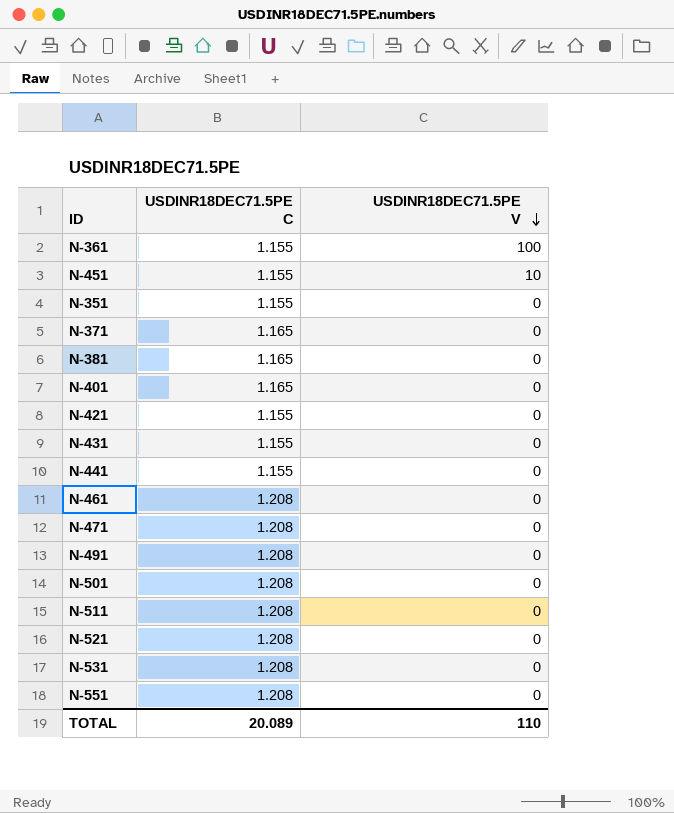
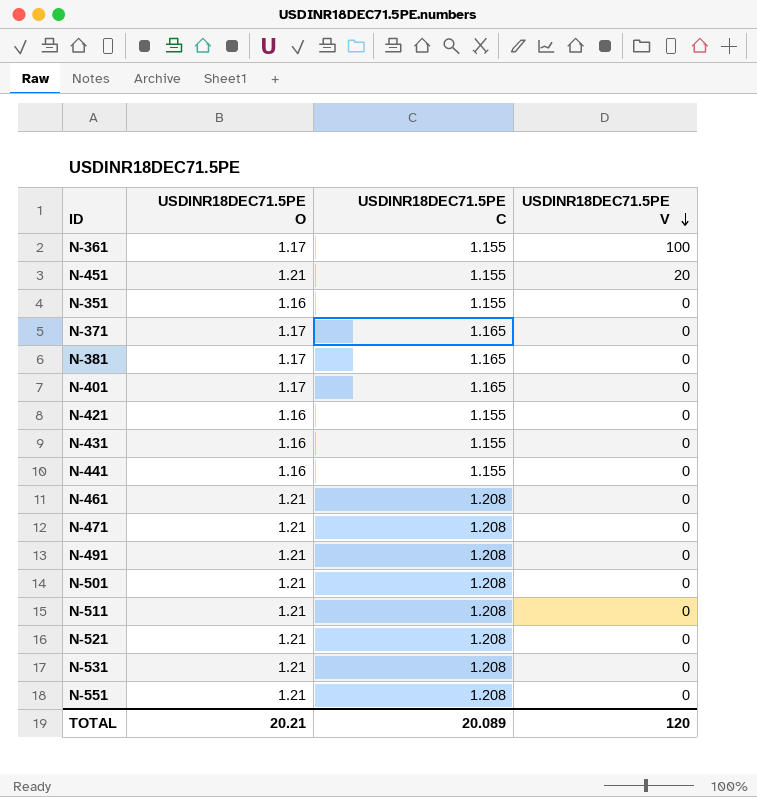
column USDINR18DEC71.5PE O | position: none -> 2
N-451 | USDINR18DEC71.5PE V: 10 -> 20
TOTAL | USDINR18DEC71.5PE V: 110 -> 120

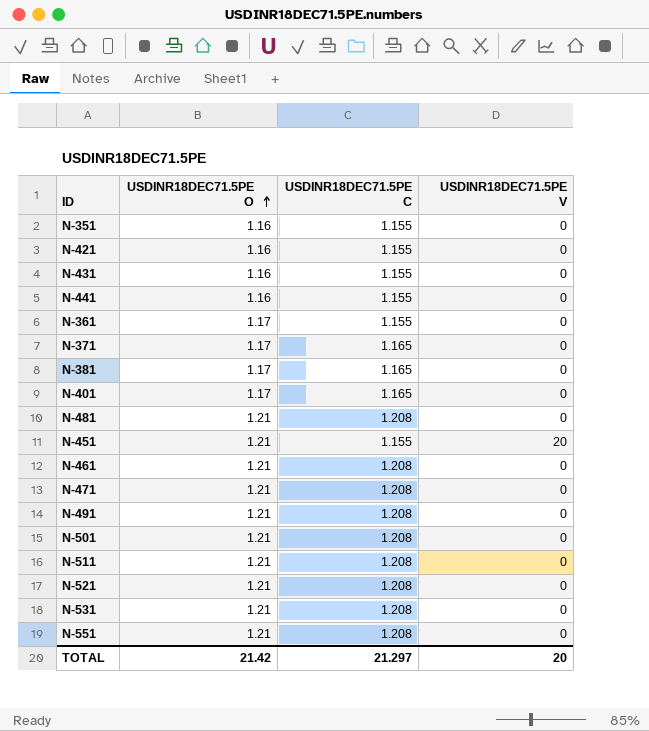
row order: USDINR18DEC71.5PE V descending -> USDINR18DEC71.5PE O ascending
N-361 | USDINR18DEC71.5PE V: 100 -> 0
row N-481: none -> 1.21 | 1.208 | 0
TOTAL | USDINR18DEC71.5PE O: 20.21 -> 21.42
TOTAL | USDINR18DEC71.5PE C: 20.089 -> 21.297
TOTAL | USDINR18DEC71.5PE V: 120 -> 20

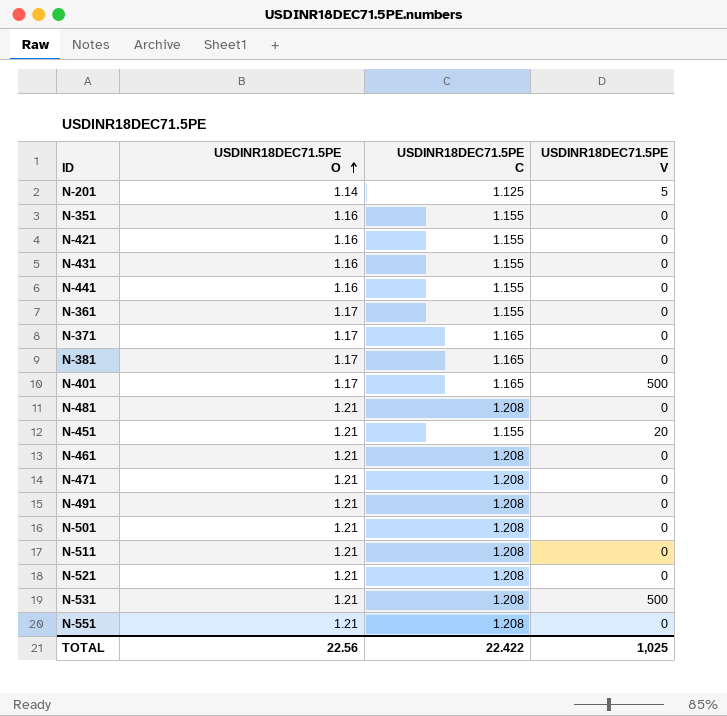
row N-201: none -> 1.14 | 1.125 | 5
N-401 | USDINR18DEC71.5PE V: 0 -> 500
N-531 | USDINR18DEC71.5PE V: 0 -> 500
TOTAL | USDINR18DEC71.5PE O: 21.42 -> 22.56
TOTAL | USDINR18DEC71.5PE C: 21.297 -> 22.422
TOTAL | USDINR18DEC71.5PE V: 20 -> 1,025

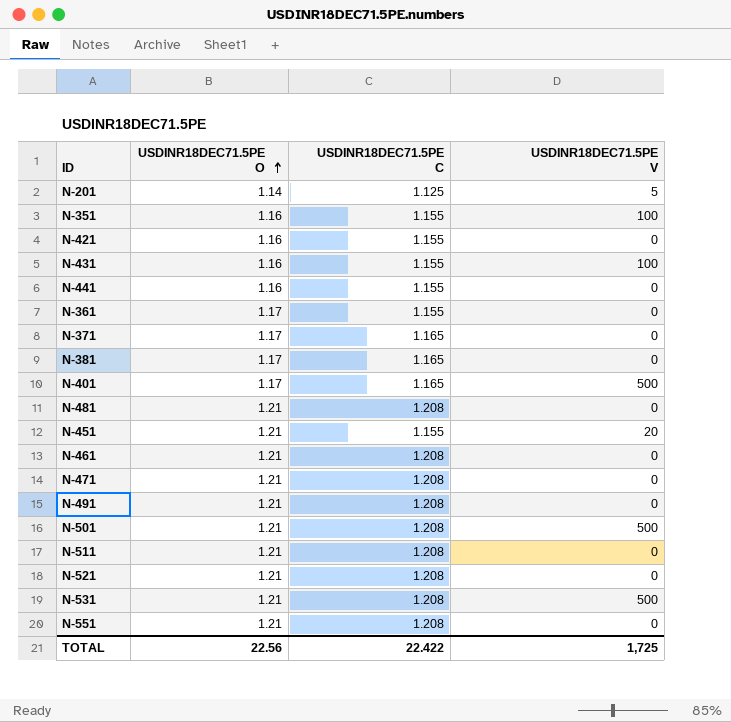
N-351 | USDINR18DEC71.5PE V: 0 -> 100
N-431 | USDINR18DEC71.5PE V: 0 -> 100
N-501 | USDINR18DEC71.5PE V: 0 -> 500
TOTAL | USDINR18DEC71.5PE V: 1,025 -> 1,725

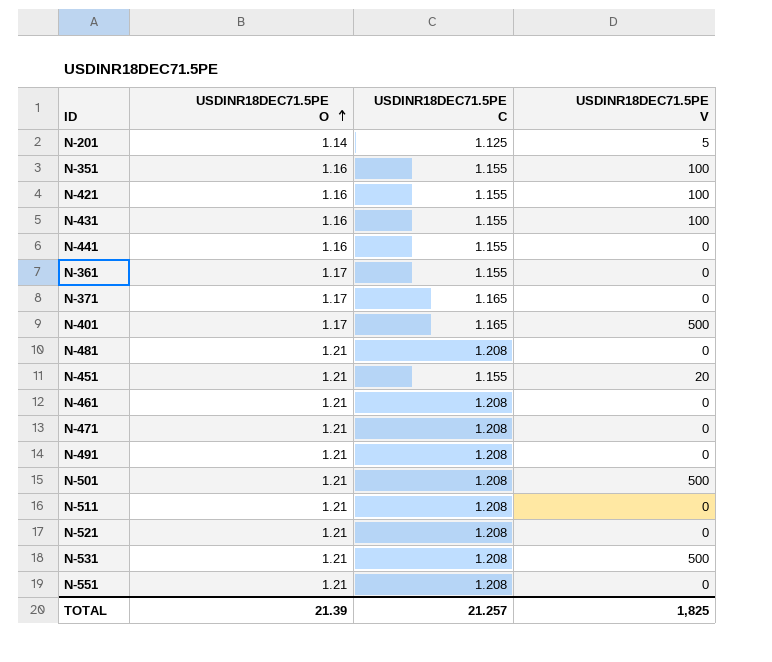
row N-381: 1.17 | 1.165 | 0 -> none
N-421 | USDINR18DEC71.5PE V: 0 -> 100
TOTAL | USDINR18DEC71.5PE O: 22.56 -> 21.39
TOTAL | USDINR18DEC71.5PE C: 22.422 -> 21.257
TOTAL | USDINR18DEC71.5PE V: 1,725 -> 1,825

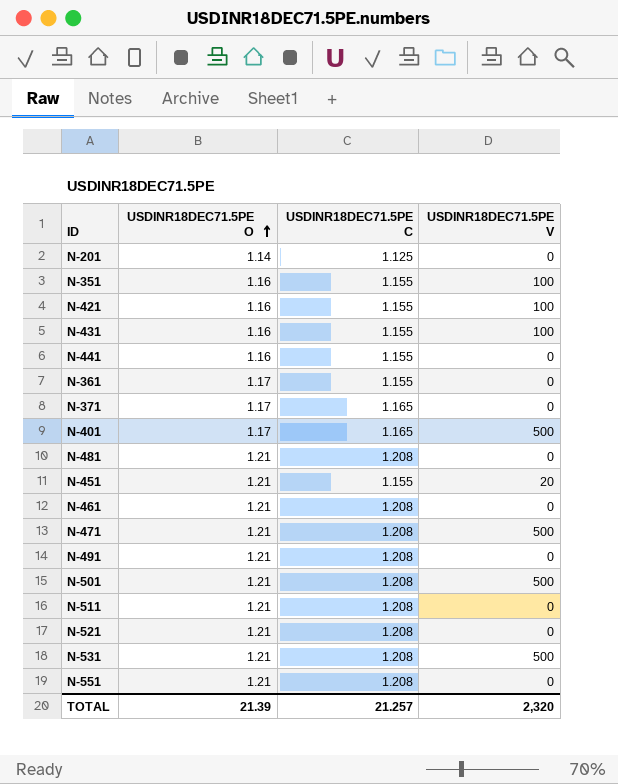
N-201 | USDINR18DEC71.5PE V: 5 -> 0
N-471 | USDINR18DEC71.5PE V: 0 -> 500
TOTAL | USDINR18DEC71.5PE V: 1,825 -> 2,320

